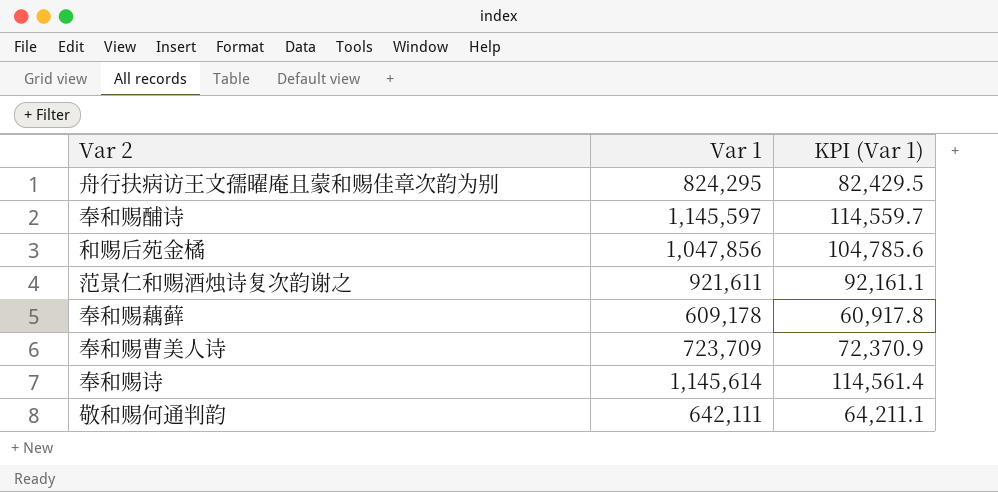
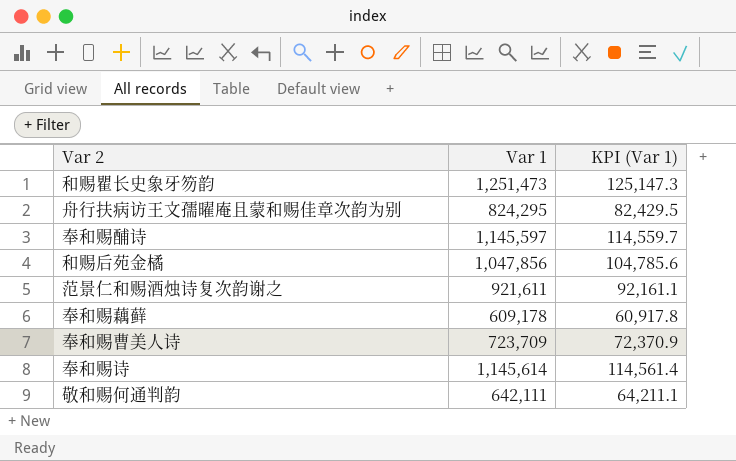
row 和赐瞿长史象牙笏韵: none -> 1,251,473 | 125,147.3

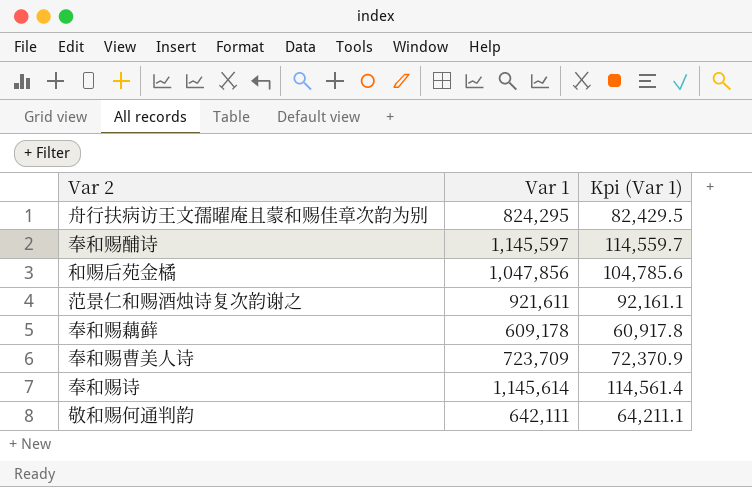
column name: KPI (Var 1) -> Kpi (Var 1)
row 和赐瞿长史象牙笏韵: 1,251,473 | 125,147.3 -> none

